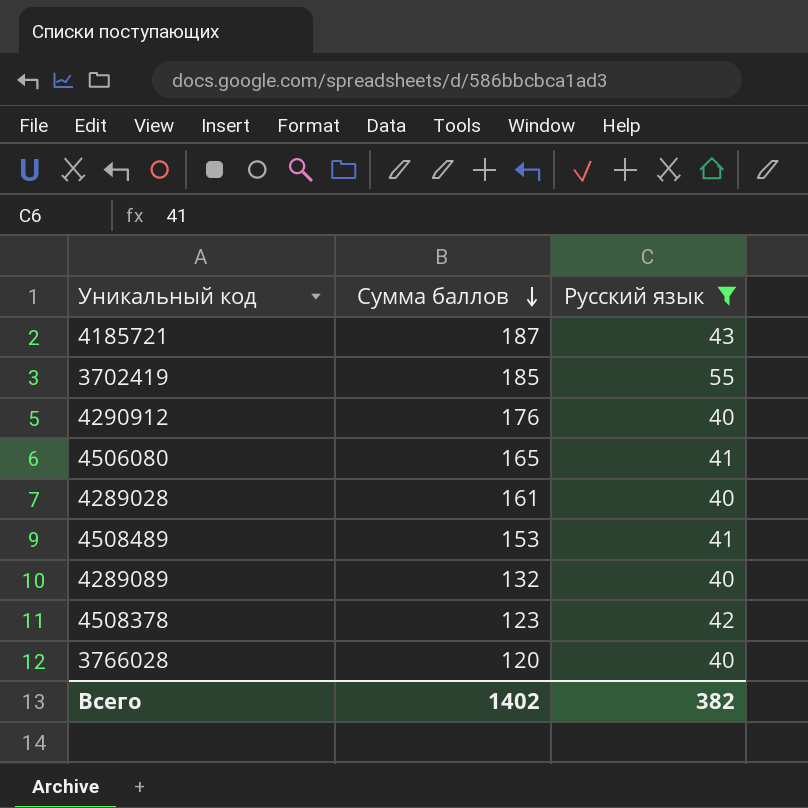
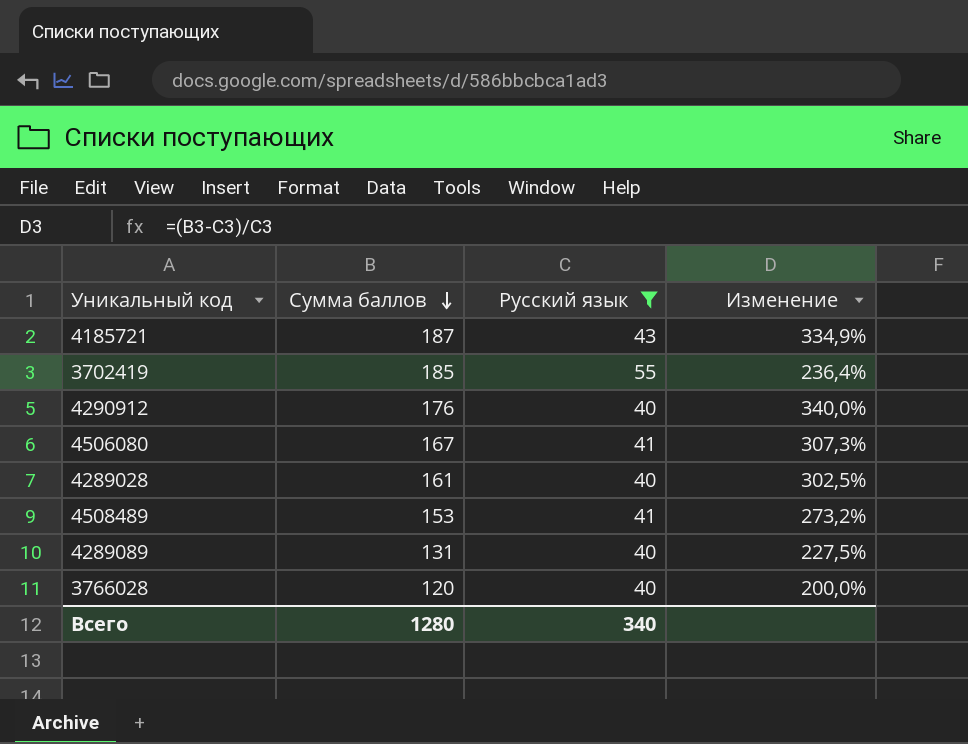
column Изменение | formula: none -> ([Сумма баллов] - [Русский язык]) / [Русский язык]
row 4508378: 123 | 42 -> none
4506080 | Сумма баллов: 165 -> 167
4289089 | Сумма баллов: 132 -> 131
Всего | Сумма баллов: 1402 -> 1280
Всего | Русский язык: 382 -> 340

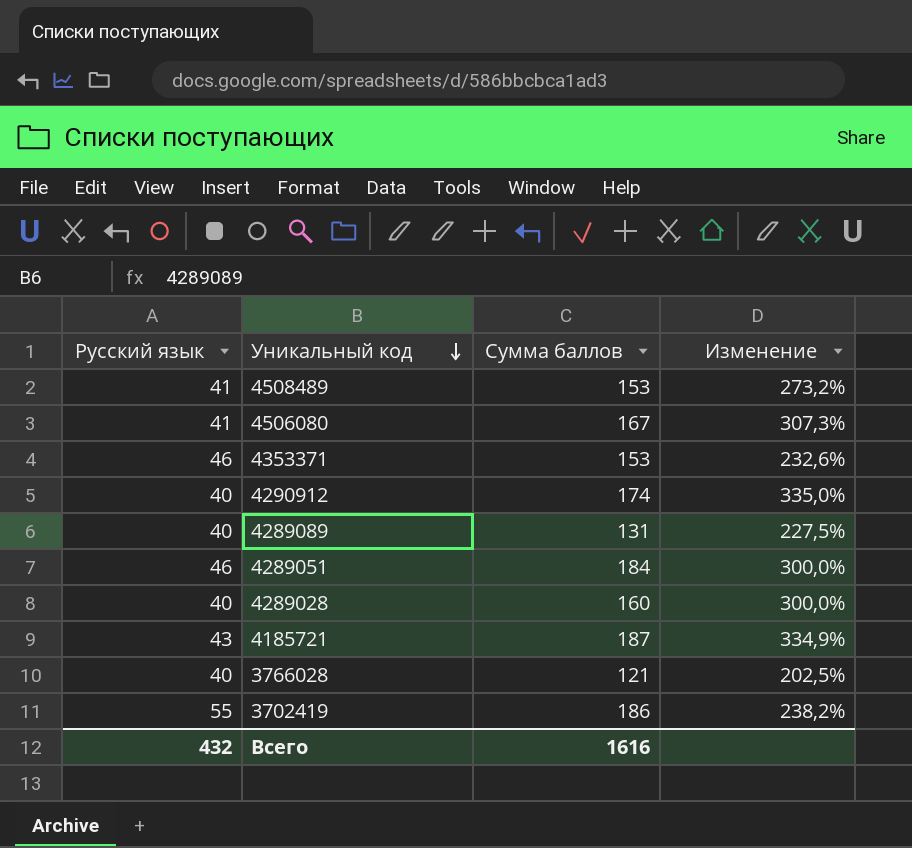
filter: Русский язык != 46 -> none
row order: Сумма баллов descending -> Уникальный код descending
column Русский язык | position: 3 -> 1
4290912 | Сумма баллов: 176 -> 174
4290912 | Изменение: 340,0% -> 335,0%
4289028 | Сумма баллов: 161 -> 160
4289028 | Изменение: 302,5% -> 300,0%
3766028 | Сумма баллов: 120 -> 121
3766028 | Изменение: 200,0% -> 202,5%
3702419 | Сумма баллов: 185 -> 186
3702419 | Изменение: 236,4% -> 238,2%
Всего | Русский язык: 340 -> 432
Всего | Сумма баллов: 1280 -> 1616

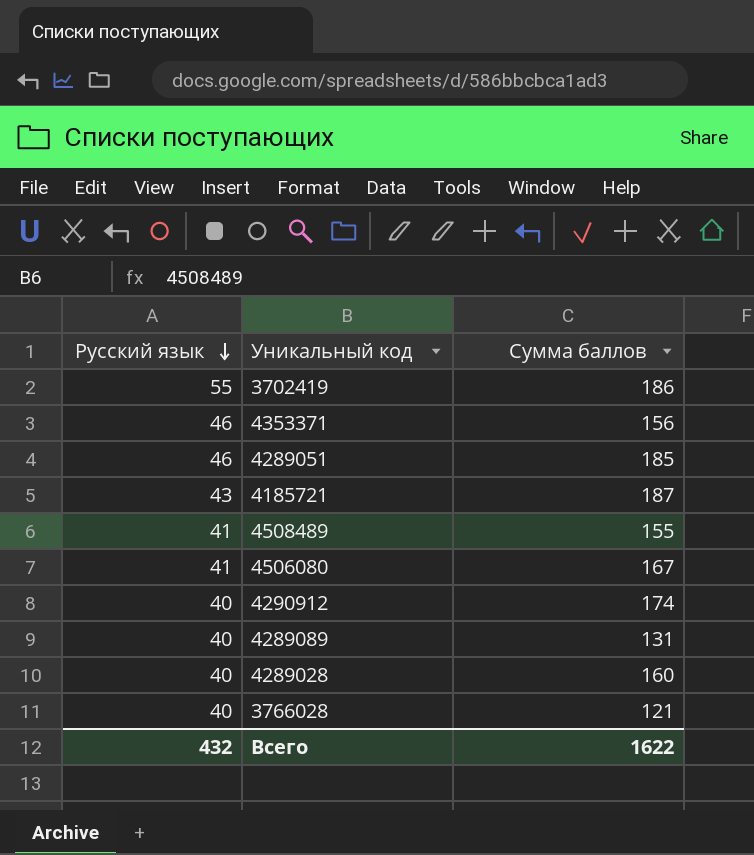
row order: Уникальный код descending -> Русский язык descending
column Изменение | formula: ([Сумма баллов] - [Русский язык]) / [Русский язык] -> none
4353371 | Сумма баллов: 153 -> 156
4289051 | Сумма баллов: 184 -> 185
4508489 | Сумма баллов: 153 -> 155
Всего | Сумма баллов: 1616 -> 1622

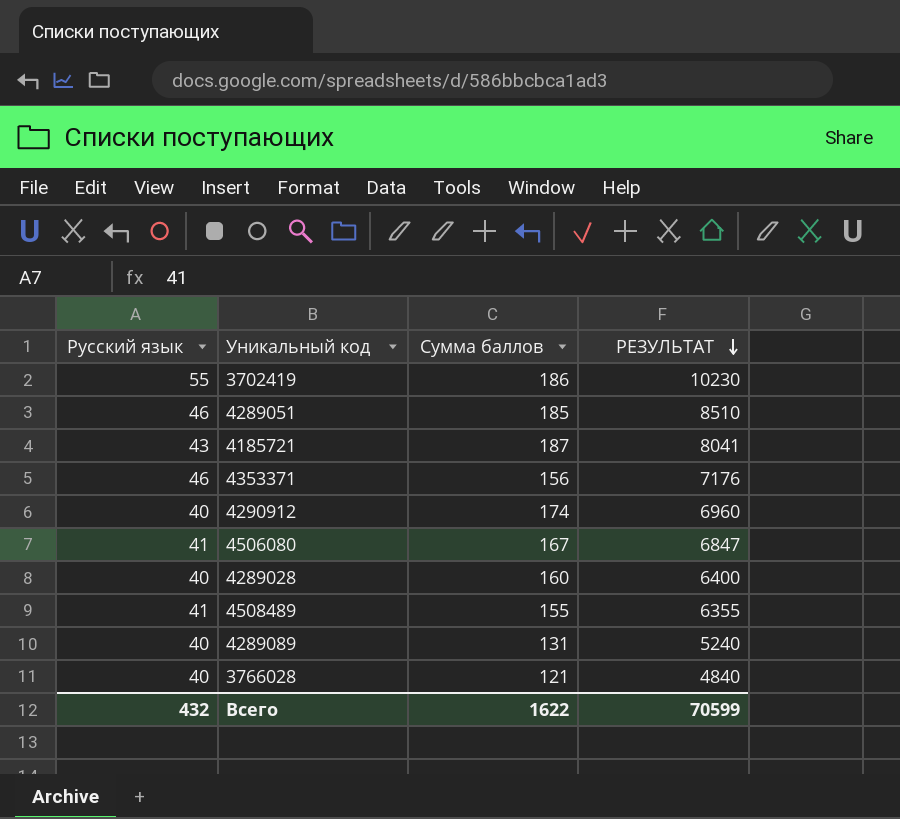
row order: Русский язык descending -> РЕЗУЛЬТАТ descending
column РЕЗУЛЬТАТ | formula: none -> [Русский язык] * [Сумма баллов]

